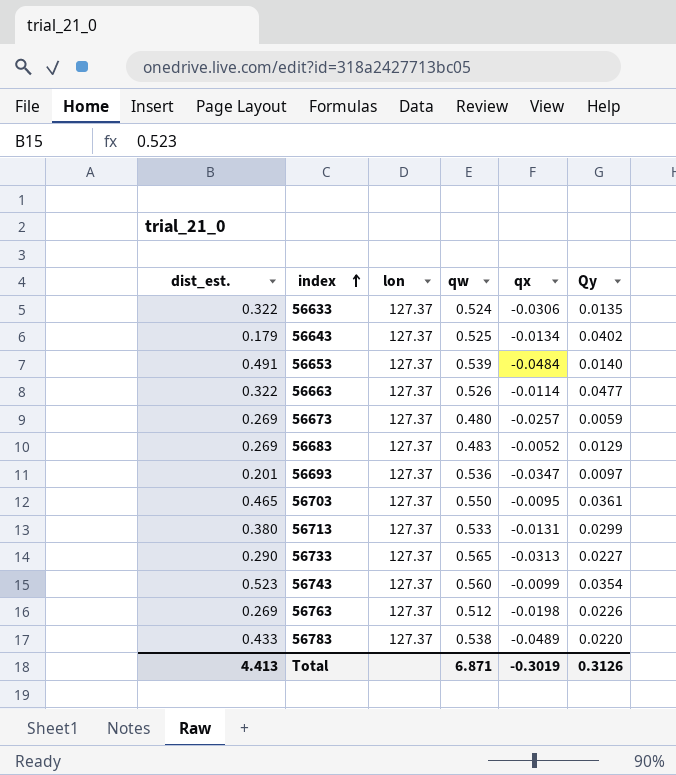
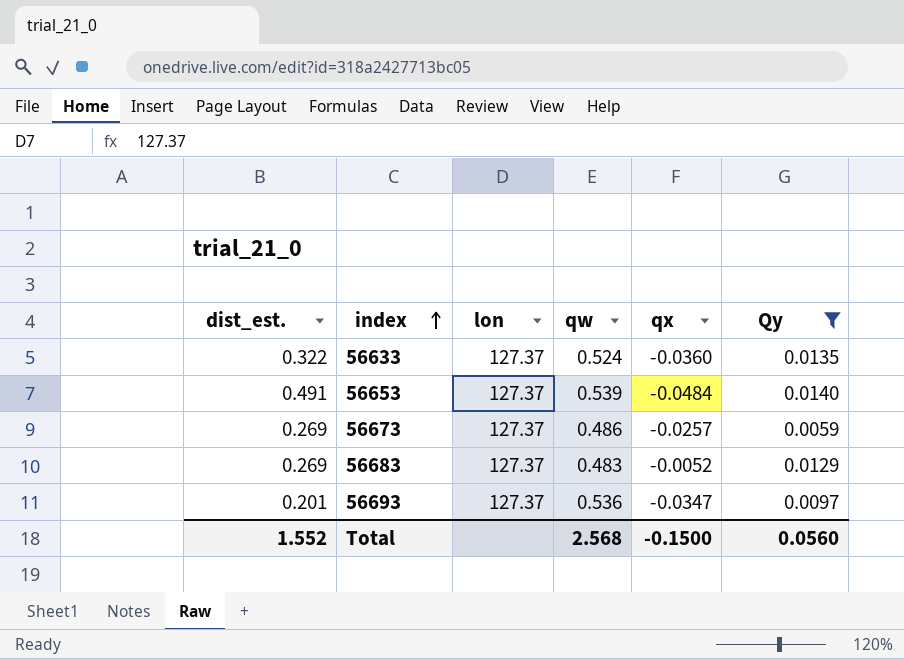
filter: none -> Qy <= 0.0140
56633 | qx: -0.0306 -> -0.0360
56673 | qw: 0.480 -> 0.486
Total | dist_est.: 4.413 -> 1.552
Total | qw: 6.871 -> 2.568
Total | qx: -0.3019 -> -0.1500
Total | Qy: 0.3126 -> 0.0560

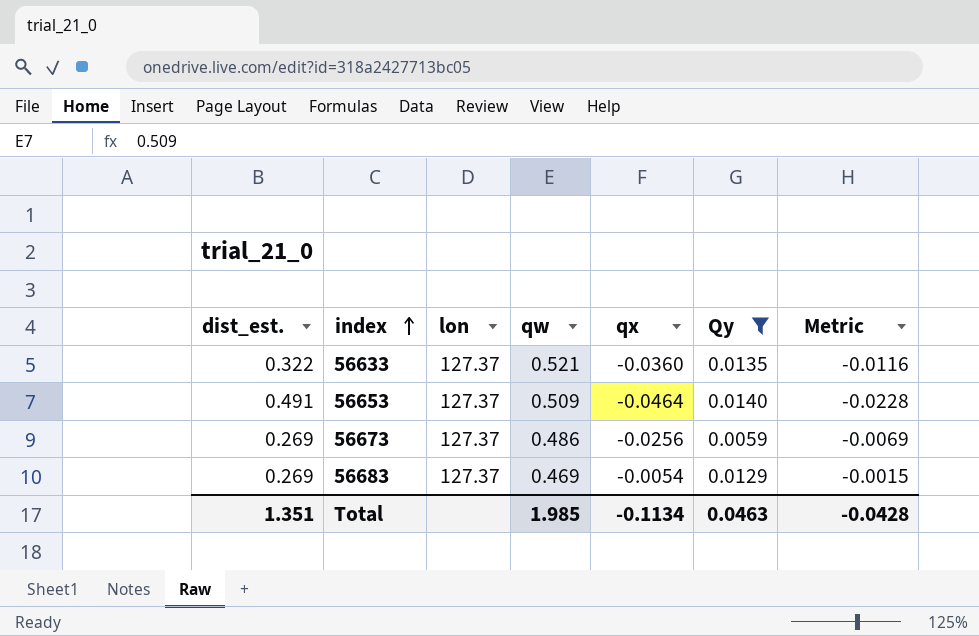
column Metric | formula: none -> [dist_est.] * [qx]
row 56693: 0.201 | 127.37 | 0.536 | -0.0347 | 0.0097 -> none
56633 | qw: 0.524 -> 0.521
56653 | qw: 0.539 -> 0.509
56653 | qx: -0.0484 -> -0.0464
56673 | qx: -0.0257 -> -0.0256
56683 | qw: 0.483 -> 0.469
56683 | qx: -0.0052 -> -0.0054
Total | dist_est.: 1.552 -> 1.351
Total | qw: 2.568 -> 1.985
Total | qx: -0.1500 -> -0.1134
Total | Qy: 0.0560 -> 0.0463

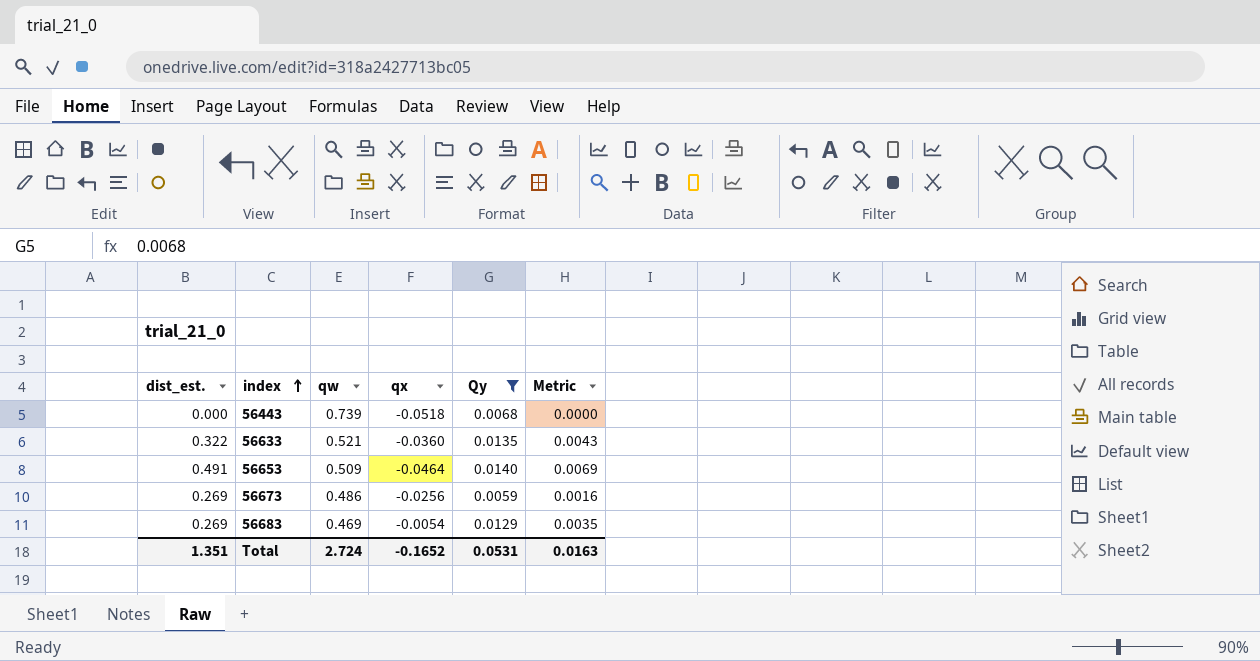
column lon | position: 3 -> none
column Metric | formula: [dist_est.] * [qx] -> [dist_est.] * [Qy]
row 56443: none -> 0.000 | 0.739 | -0.0518 | 0.0068 | 0.0000
Total | qw: 1.985 -> 2.724
Total | qx: -0.1134 -> -0.1652
Total | Qy: 0.0463 -> 0.0531
Total | Metric: -0.0428 -> 0.0163

